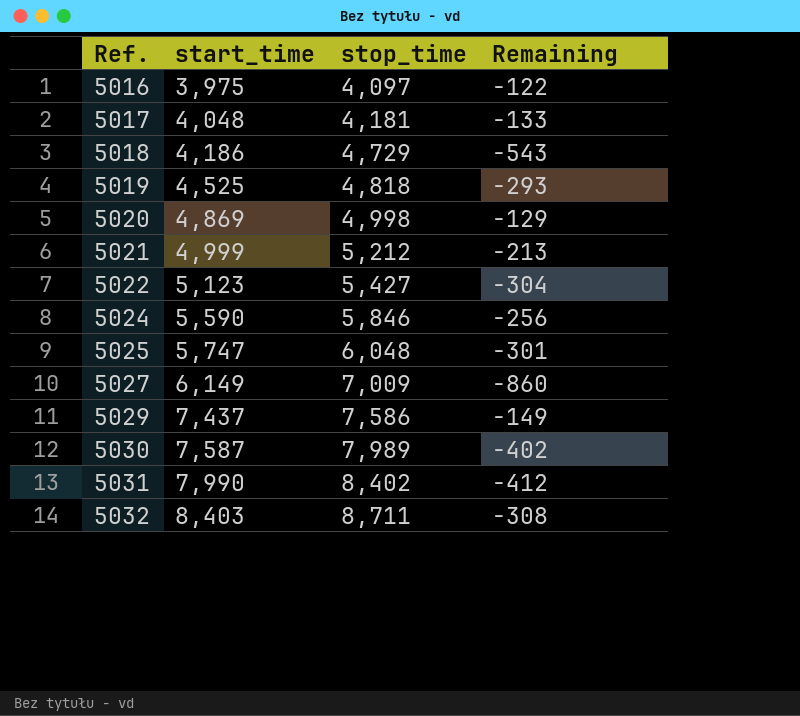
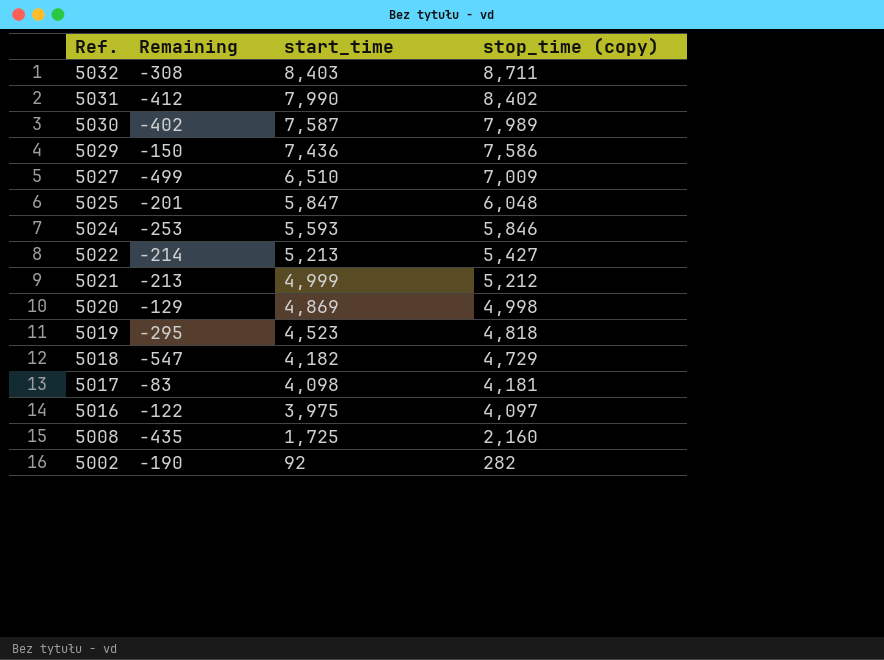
row order: Ref. ascending -> Ref. descending
column Remaining | position: 4 -> 2
column name: stop_time -> stop_time (copy)
5029 | Remaining: -149 -> -150
5029 | start_time: 7,437 -> 7,436
5027 | Remaining: -860 -> -499
5027 | start_time: 6,149 -> 6,510
5025 | Remaining: -301 -> -201
5025 | start_time: 5,747 -> 5,847
5024 | Remaining: -256 -> -253
5024 | start_time: 5,590 -> 5,593
5022 | Remaining: -304 -> -214
5022 | start_time: 5,123 -> 5,213
5019 | Remaining: -293 -> -295
5019 | start_time: 4,525 -> 4,523
5018 | Remaining: -543 -> -547
5018 | start_time: 4,186 -> 4,182
5017 | Remaining: -133 -> -83
5017 | start_time: 4,048 -> 4,098
row 5008: none -> -435 | 1,725 | 2,160
row 5002: none -> -190 | 92 | 282

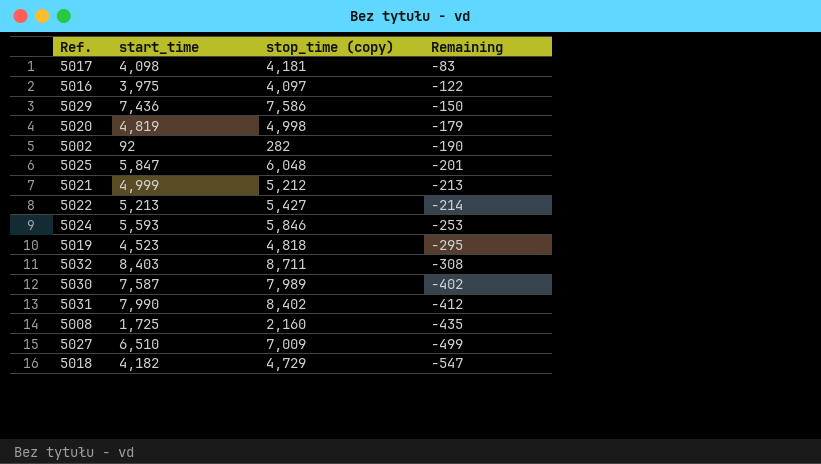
row order: Ref. descending -> Remaining descending
column Remaining | position: 2 -> 4
5020 | start_time: 4,869 -> 4,819
5020 | Remaining: -129 -> -179

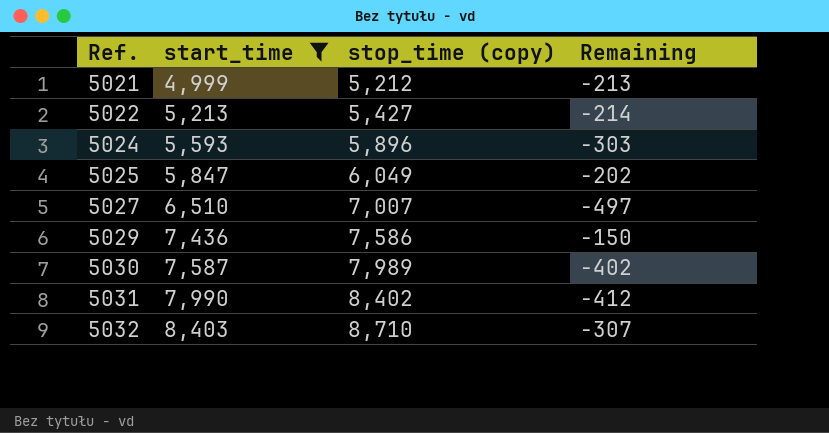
filter: none -> start_time >= 4,999
row order: Remaining descending -> Ref. ascending
5024 | stop_time (copy): 5,846 -> 5,896
5024 | Remaining: -253 -> -303
5025 | stop_time (copy): 6,048 -> 6,049
5025 | Remaining: -201 -> -202
5027 | stop_time (copy): 7,009 -> 7,007
5027 | Remaining: -499 -> -497
5032 | stop_time (copy): 8,711 -> 8,710
5032 | Remaining: -308 -> -307

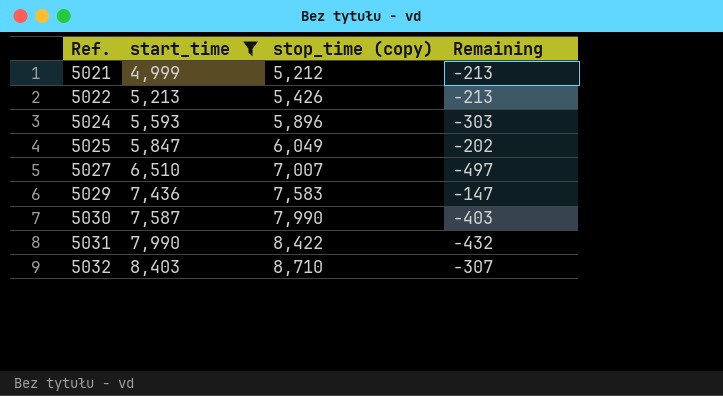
5022 | stop_time (copy): 5,427 -> 5,426
5022 | Remaining: -214 -> -213
5029 | stop_time (copy): 7,586 -> 7,583
5029 | Remaining: -150 -> -147
5030 | stop_time (copy): 7,989 -> 7,990
5030 | Remaining: -402 -> -403
5031 | stop_time (copy): 8,402 -> 8,422
5031 | Remaining: -412 -> -432

